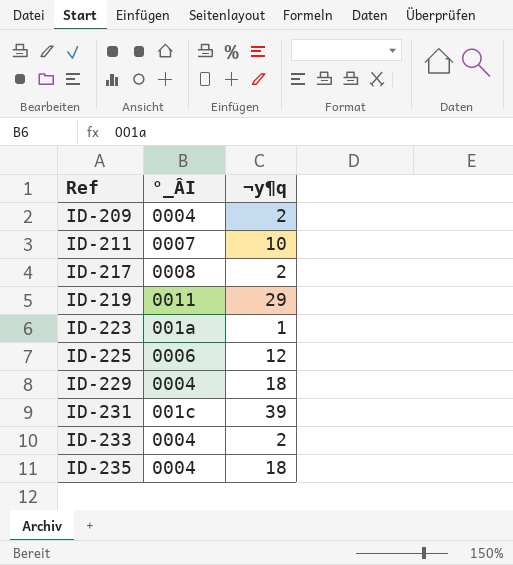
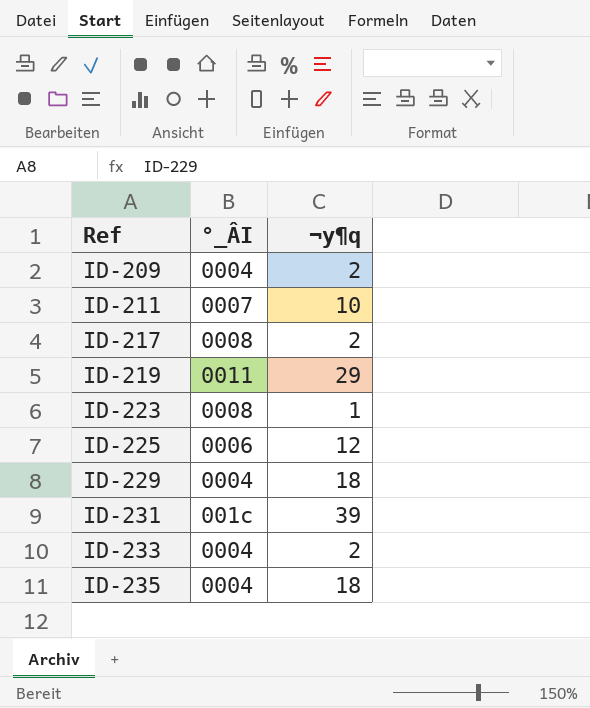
ID-223 | °_ÂI: 001a -> 0008

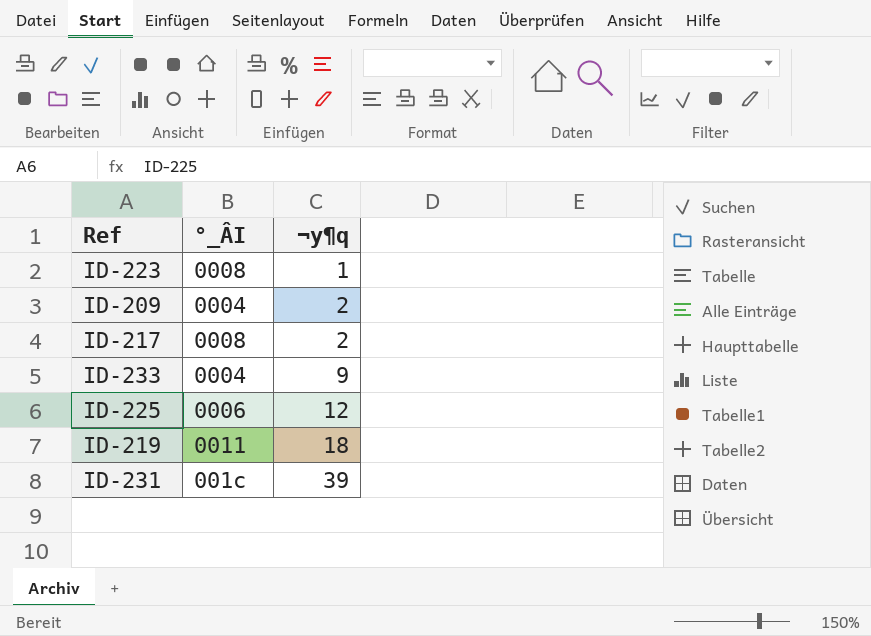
row order: Ref ascending -> ¬y¶q ascending
row ID-211: 0007 | 10 -> none
row ID-229: 0004 | 18 -> none
row ID-235: 0004 | 18 -> none
ID-233 | ¬y¶q: 2 -> 9
ID-219 | ¬y¶q: 29 -> 18

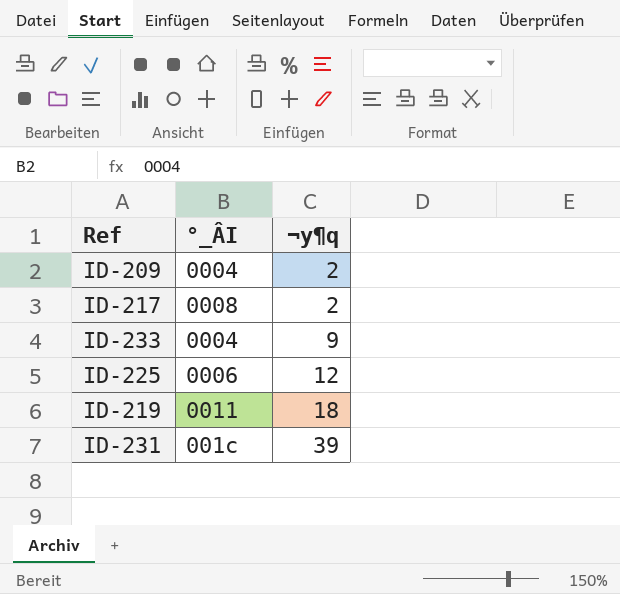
row ID-223: 0008 | 1 -> none

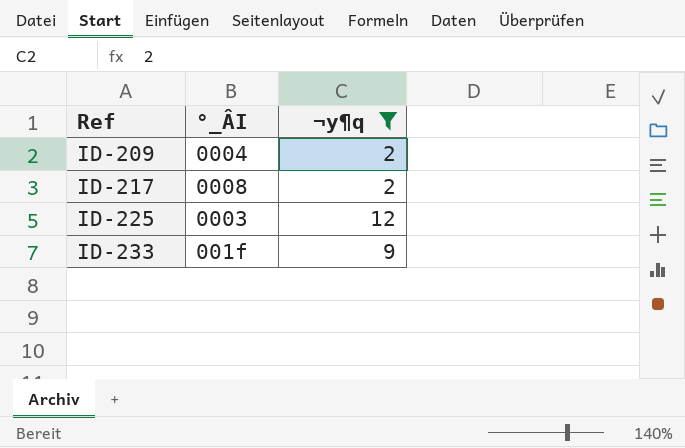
filter: none -> ¬y¶q <= 12
row order: ¬y¶q ascending -> Ref ascending
ID-225 | °_ÂI: 0006 -> 0003
ID-233 | °_ÂI: 0004 -> 001f

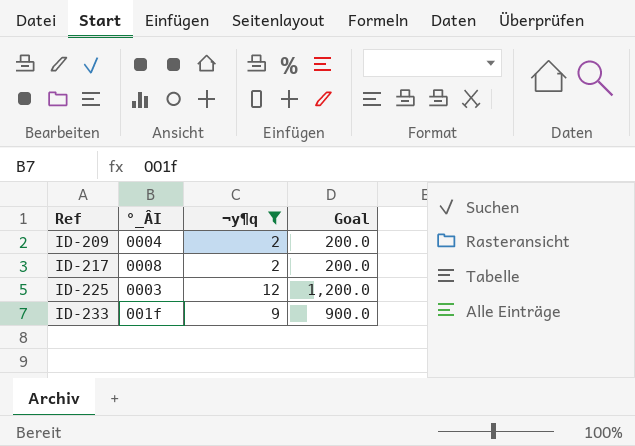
column Goal | formula: none -> [¬y¶q] * 100

